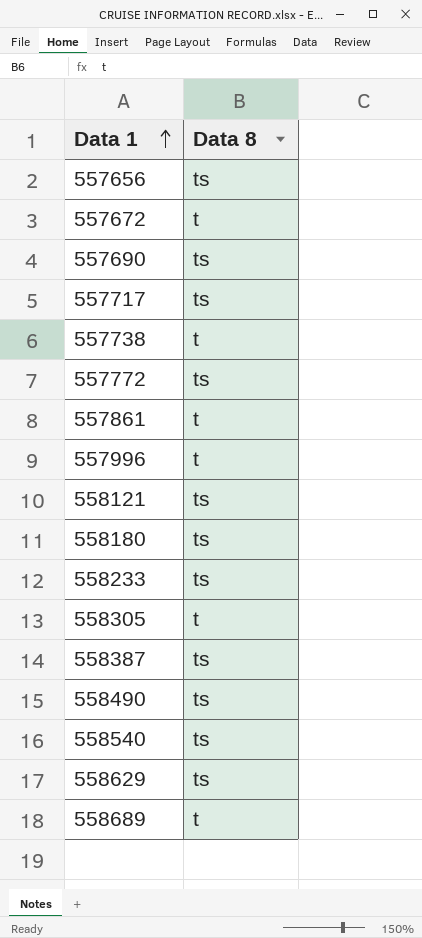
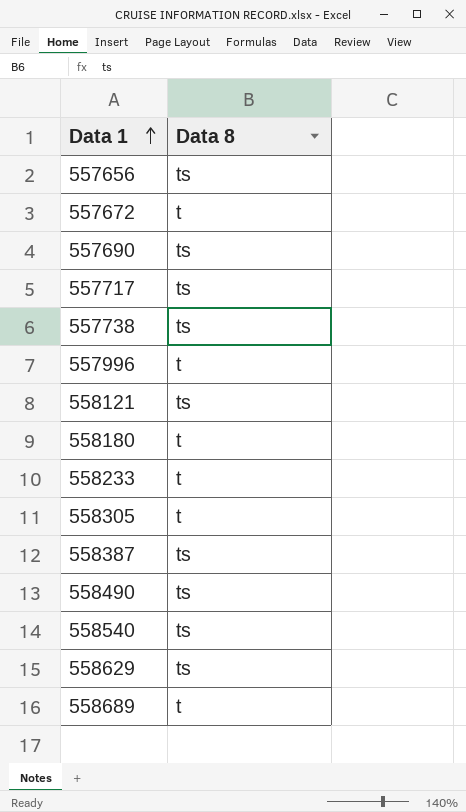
row 557772: ts -> none
row 557861: t -> none
557738 | Data 8: t -> ts
558180 | Data 8: ts -> t
558233 | Data 8: ts -> t

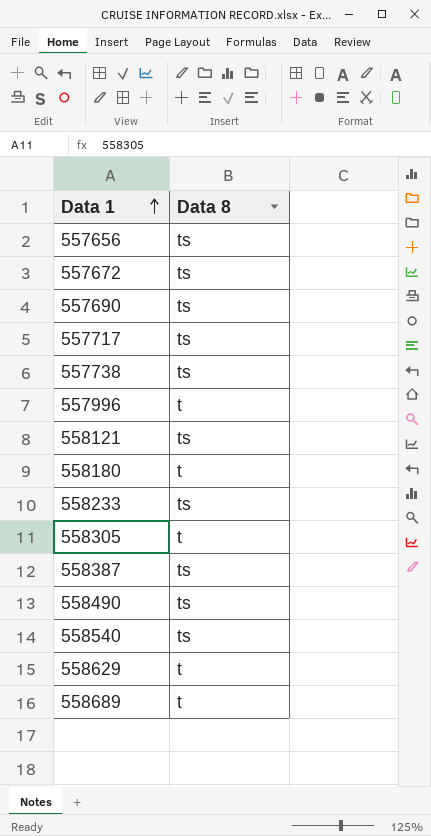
557672 | Data 8: t -> ts
558233 | Data 8: t -> ts
558629 | Data 8: ts -> t

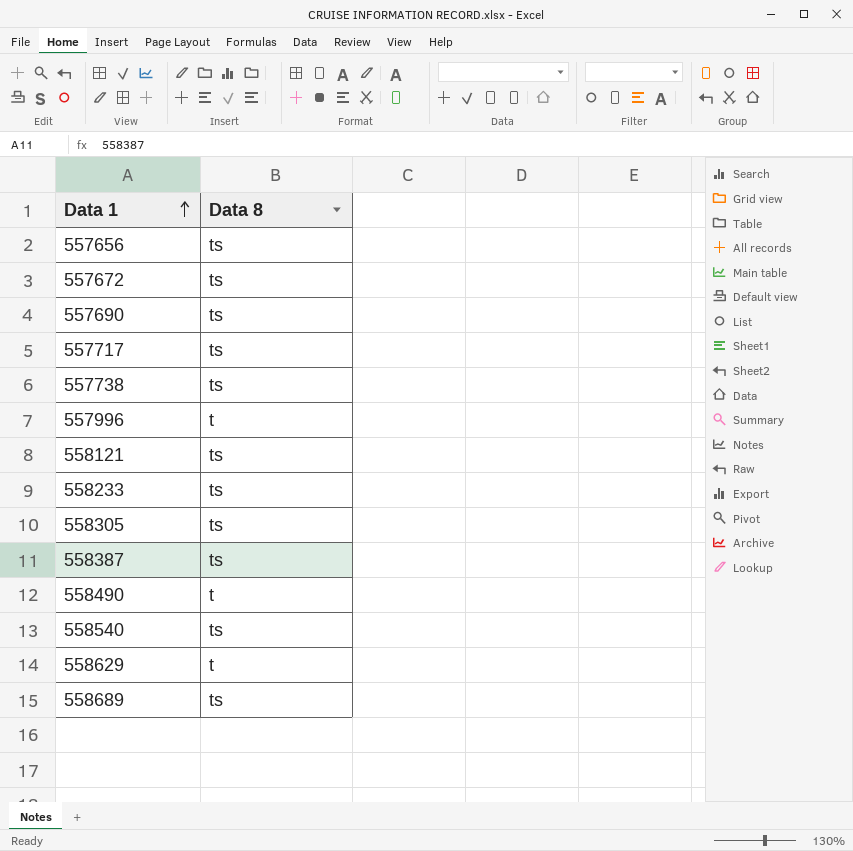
row 558180: t -> none
558305 | Data 8: t -> ts
558490 | Data 8: ts -> t
558689 | Data 8: t -> ts

